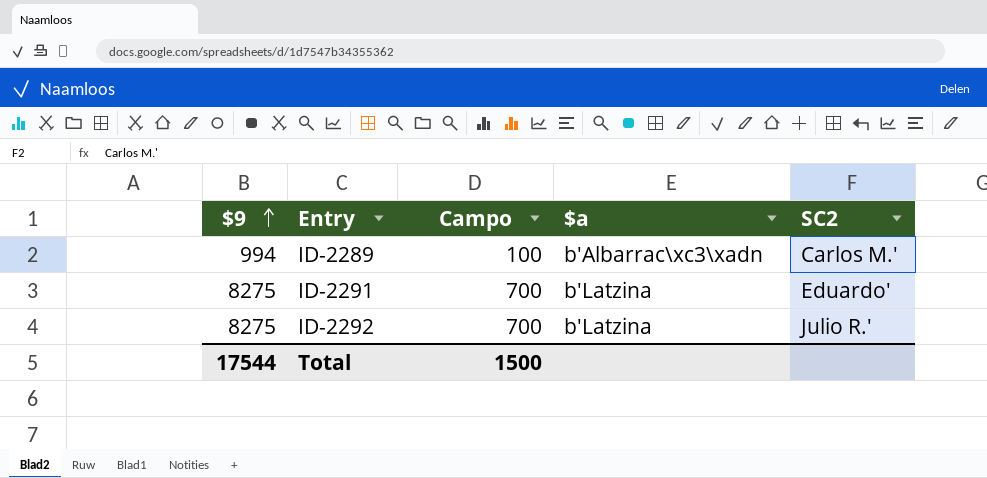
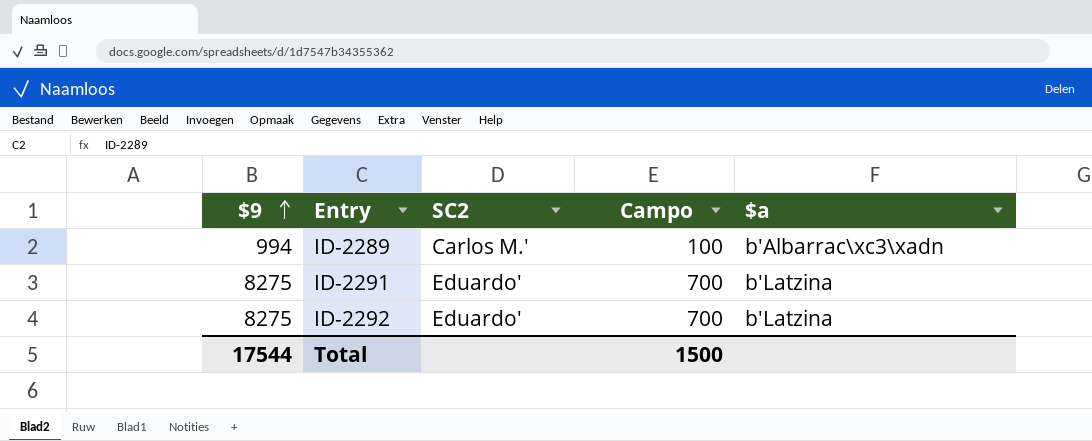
column SC2 | position: 5 -> 3
ID-2292 | SC2: Julio R.' -> Eduardo'

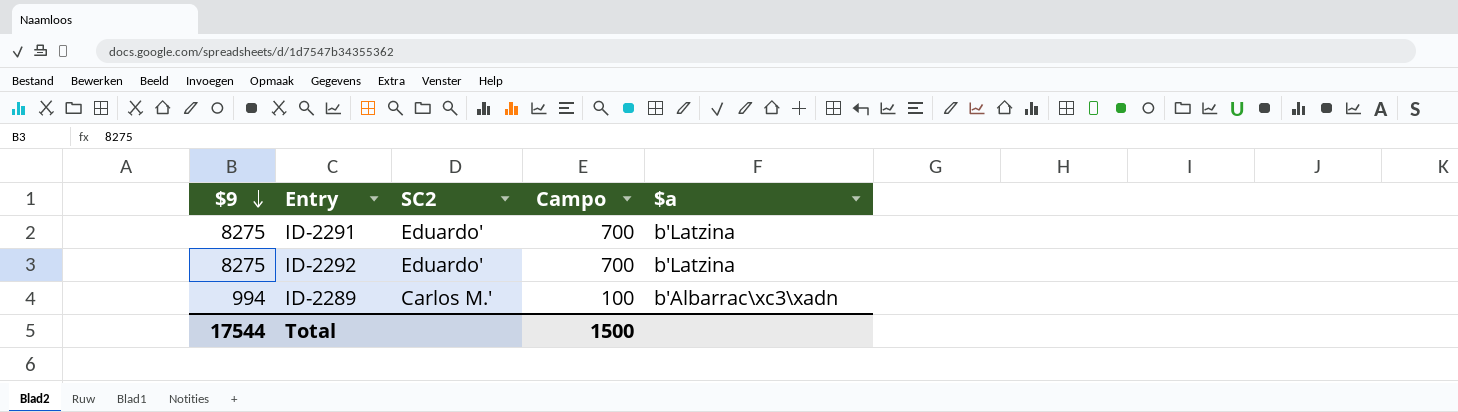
row order: $9 ascending -> $9 descending

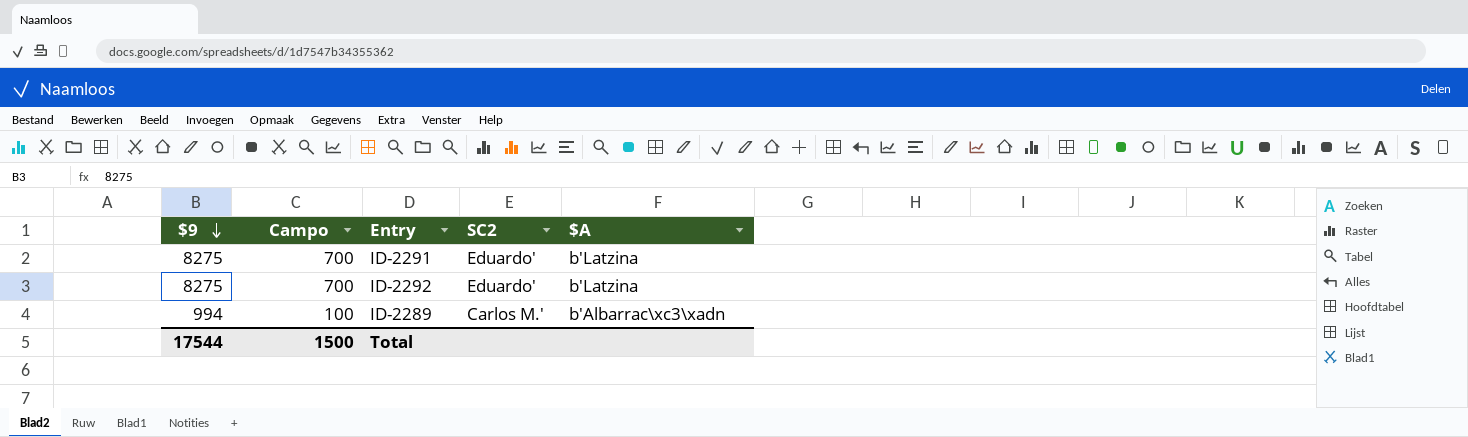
column Campo | position: 4 -> 2
column name: $a -> $A

